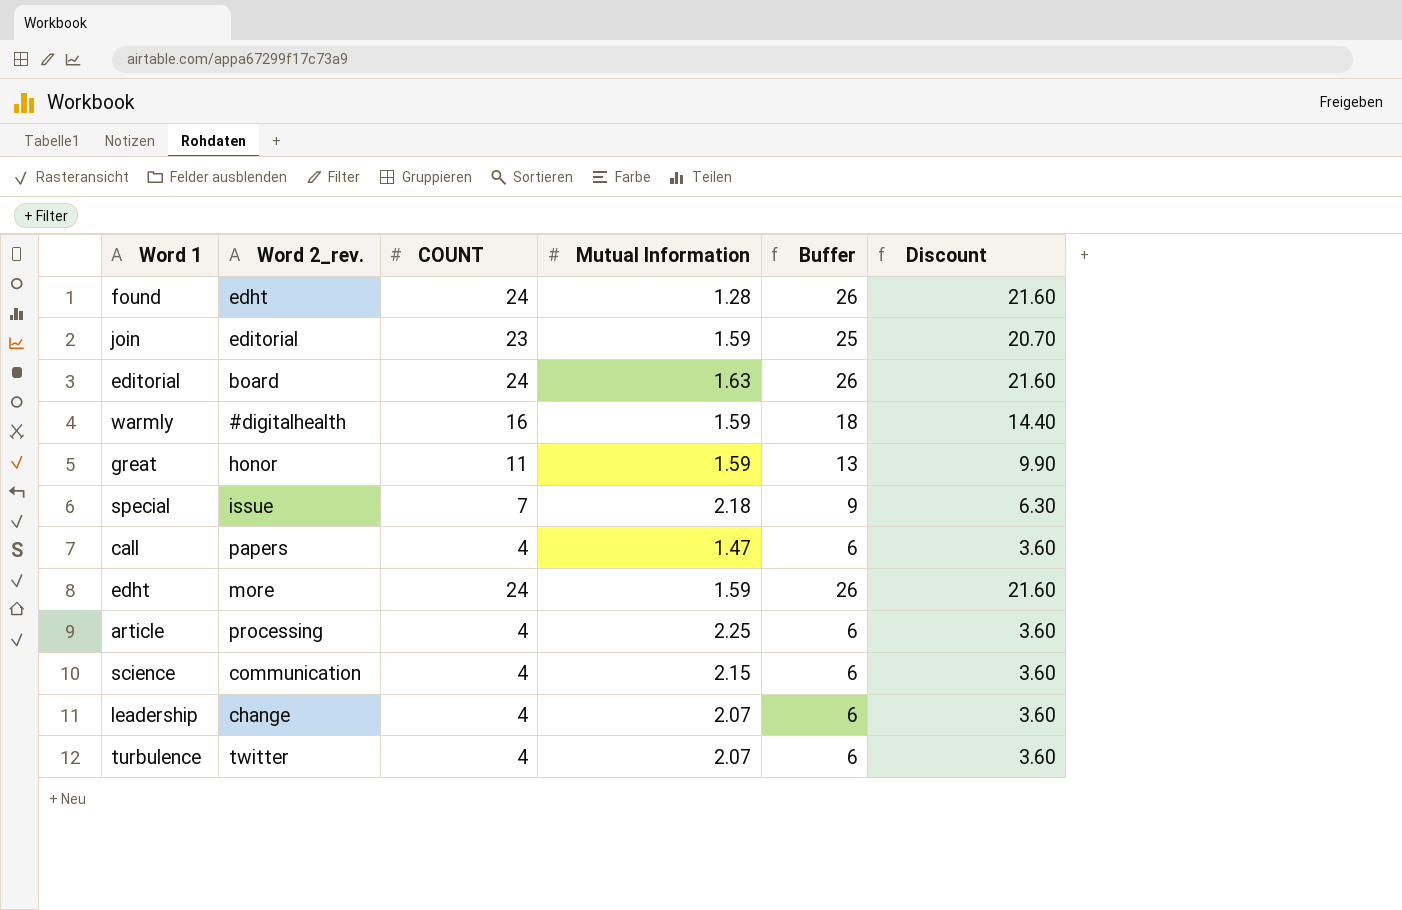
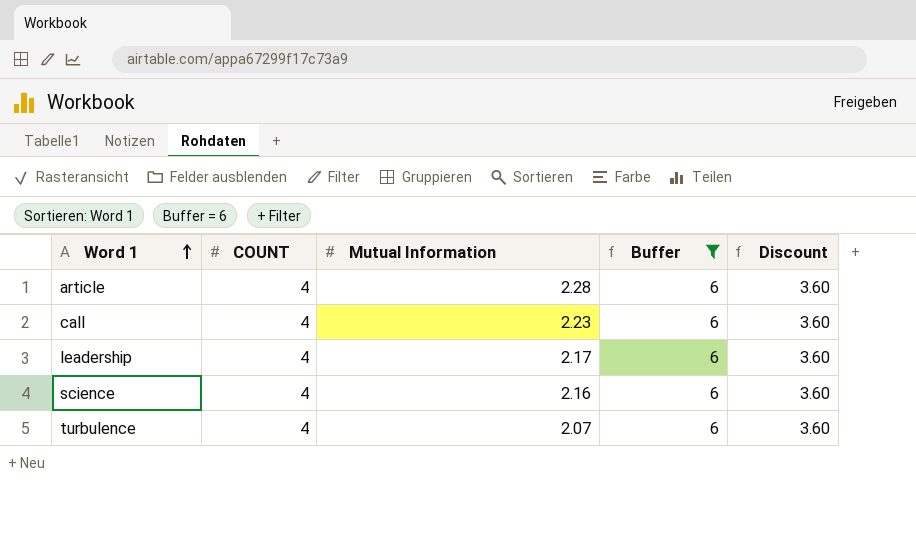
filter: none -> Buffer = 6
row order: none -> Word 1 ascending
column Word 2_rev. | position: 2 -> none
article | Mutual Information: 2.25 -> 2.28
call | Mutual Information: 1.47 -> 2.23
leadership | Mutual Information: 2.07 -> 2.17
science | Mutual Information: 2.15 -> 2.16

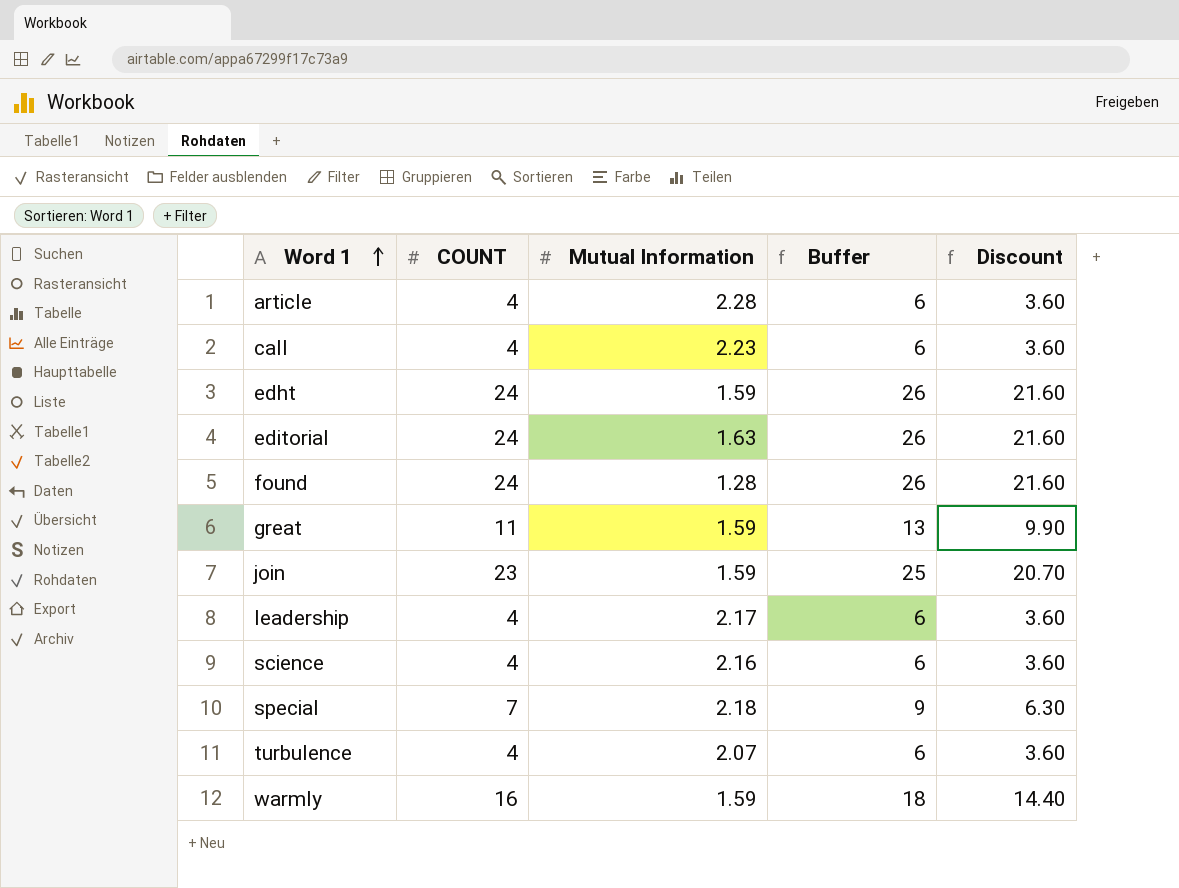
filter: Buffer = 6 -> none

